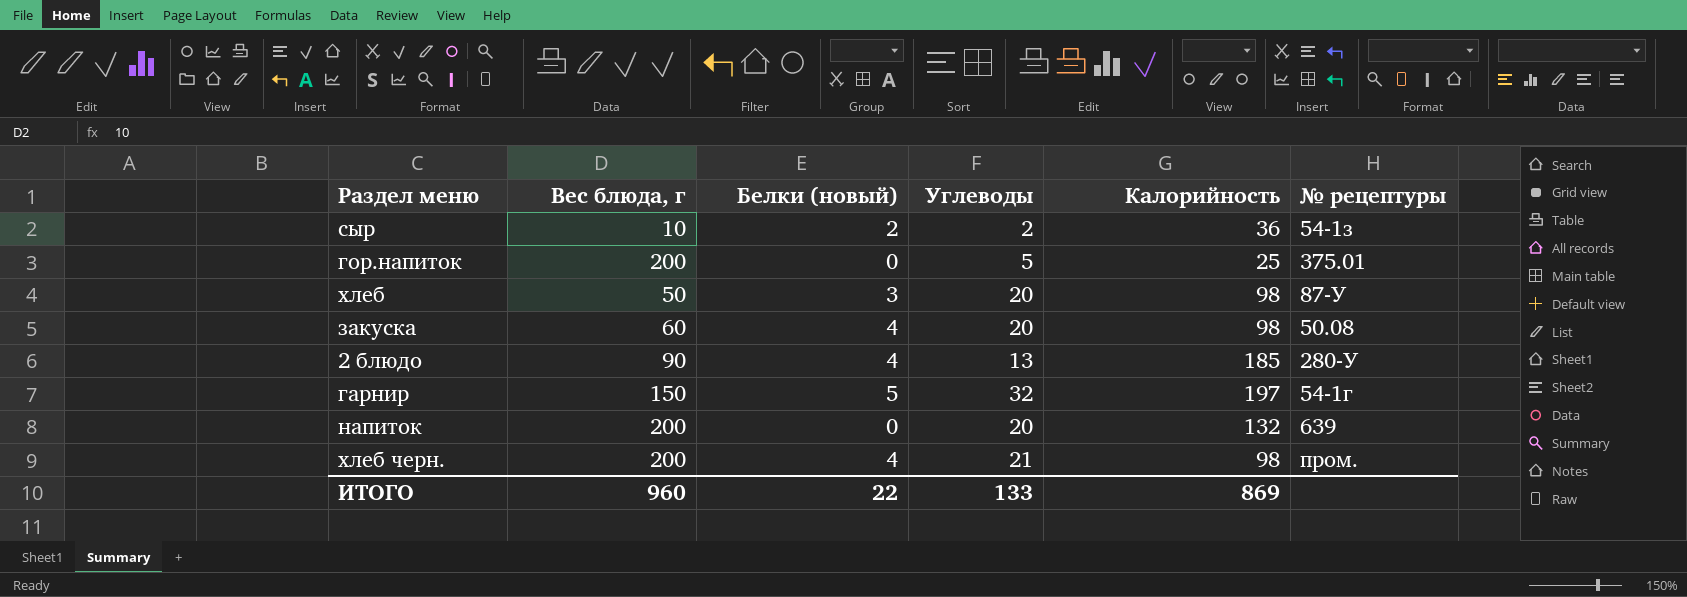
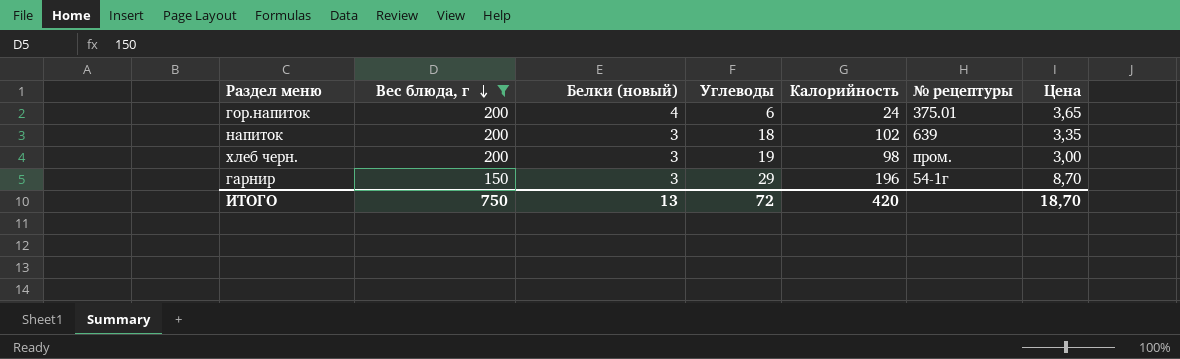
filter: none -> Вес блюда, г >= 150
row order: none -> Вес блюда, г descending
column Цена | position: none -> 7
гор.напиток | Белки (новый): 0 -> 4
гор.напиток | Углеводы: 5 -> 6
гор.напиток | Калорийность: 25 -> 24
напиток | Белки (новый): 0 -> 3
напиток | Углеводы: 20 -> 18
напиток | Калорийность: 132 -> 102
хлеб черн. | Белки (новый): 4 -> 3
хлеб черн. | Углеводы: 21 -> 19
гарнир | Белки (новый): 5 -> 3
гарнир | Углеводы: 32 -> 29
гарнир | Калорийность: 197 -> 196
ИТОГО | Вес блюда, г: 960 -> 750
ИТОГО | Белки (новый): 22 -> 13
ИТОГО | Углеводы: 133 -> 72
ИТОГО | Калорийность: 869 -> 420

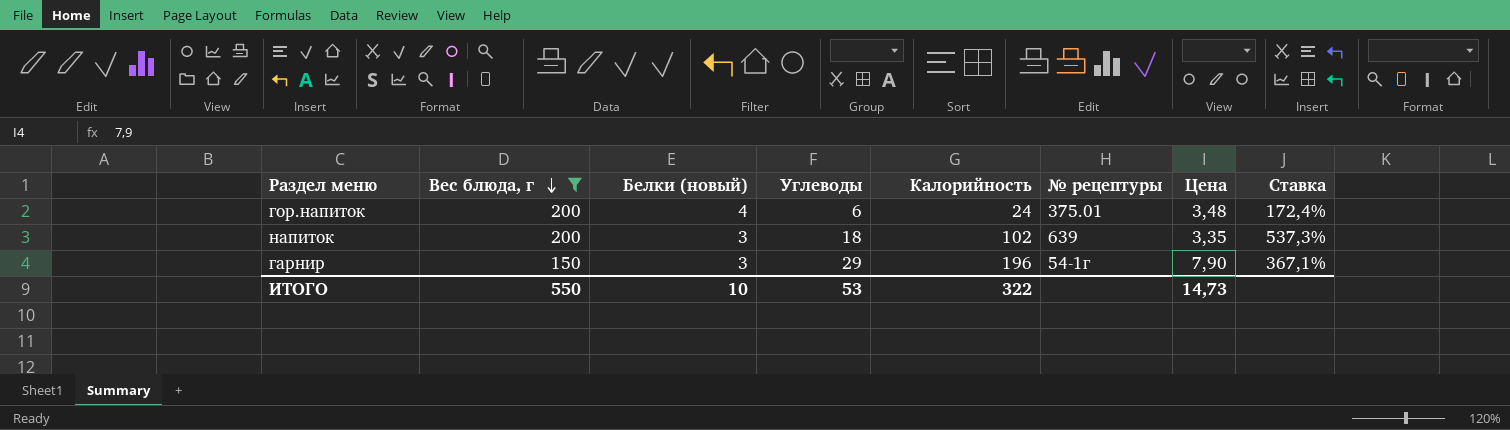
column Ставка | formula: none -> [Углеводы] / [Цена]
row хлеб черн.: 200 | 3 | 19 | 98 | пром. | 3,00 -> none
гор.напиток | Цена: 3,65 -> 3,48
гарнир | Цена: 8,70 -> 7,90
ИТОГО | Вес блюда, г: 750 -> 550
ИТОГО | Белки (новый): 13 -> 10
ИТОГО | Углеводы: 72 -> 53
ИТОГО | Калорийность: 420 -> 322
ИТОГО | Цена: 18,70 -> 14,73

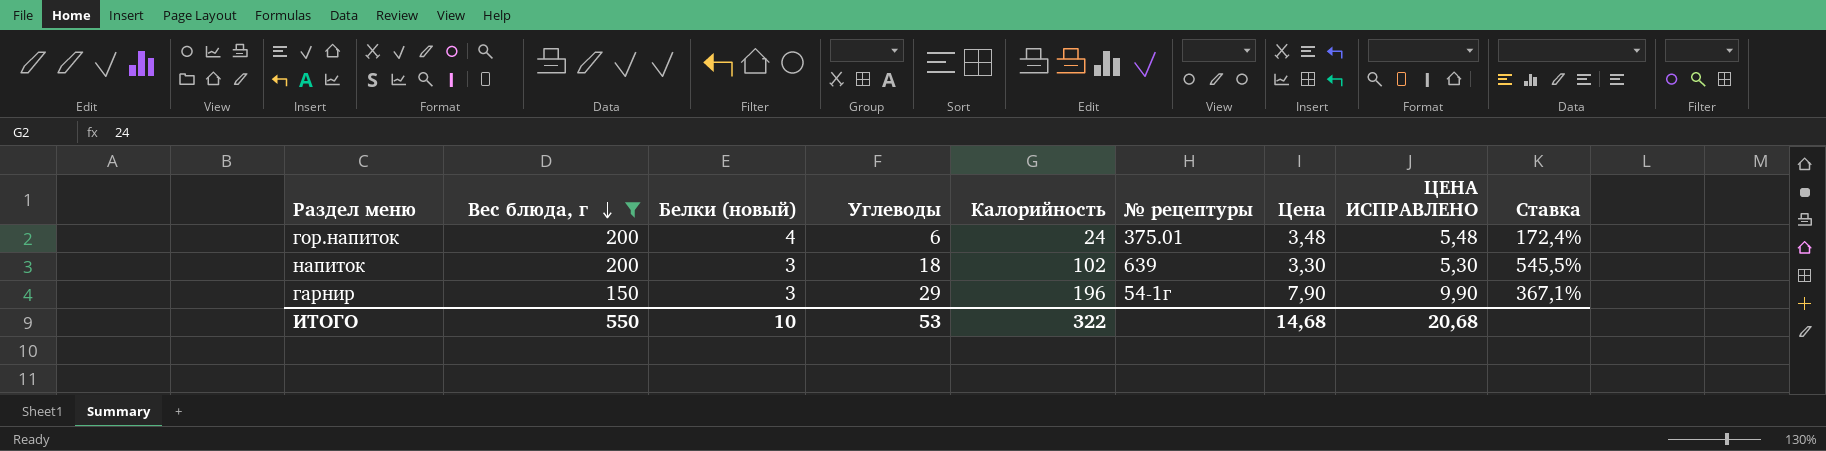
column ЦЕНА ИСПРАВЛЕНО | formula: none -> [Цена] + 2
напиток | Цена: 3,35 -> 3,30
напиток | Ставка: 537,3% -> 545,5%
ИТОГО | Цена: 14,73 -> 14,68

